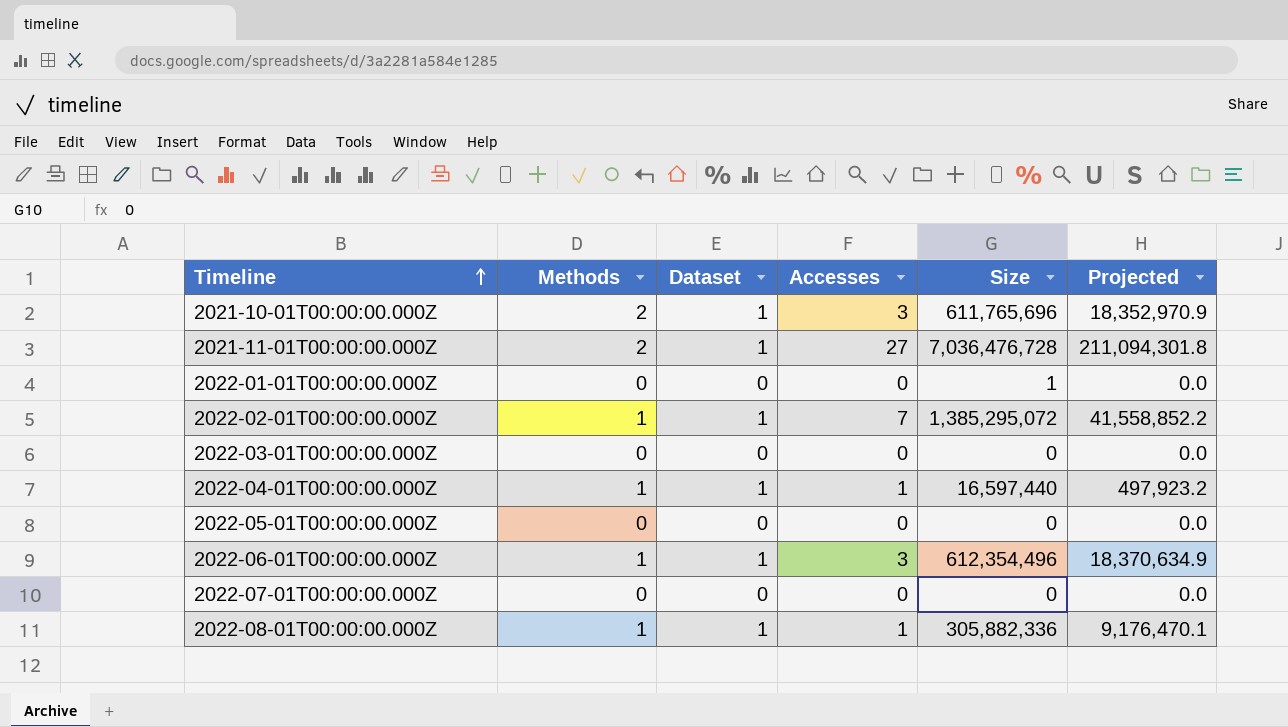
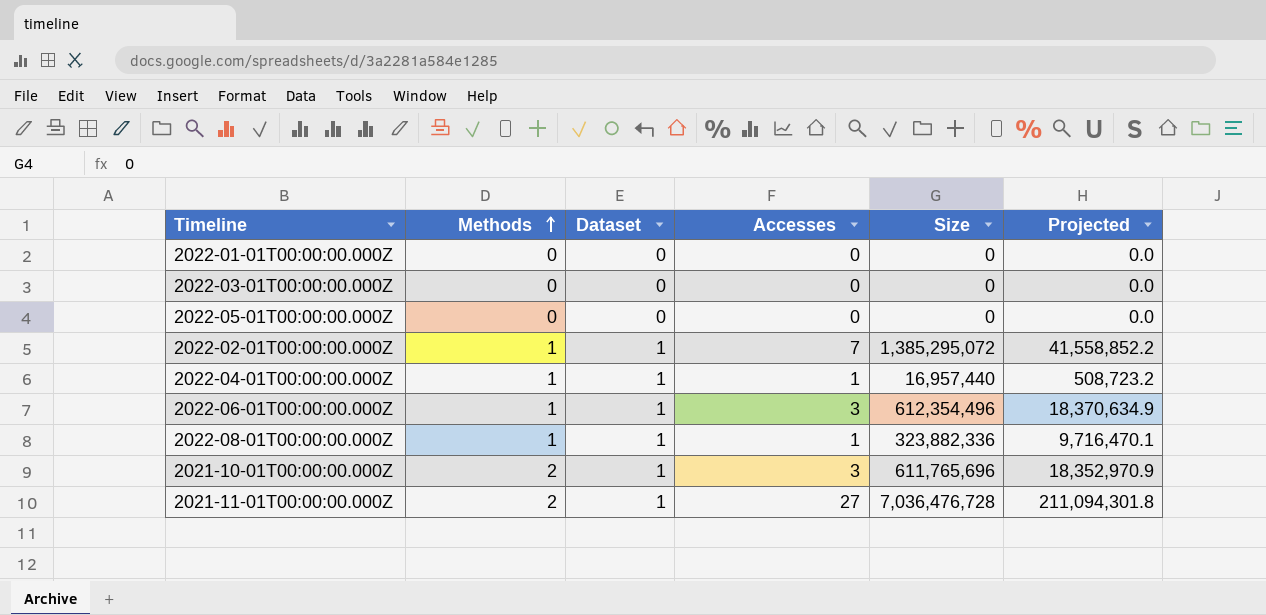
row order: Timeline ascending -> Methods ascending
row 2022-07-01T00:00:00.000Z: 0 | 0 | 0 | 0 | 0.0 -> none
2022-01-01T00:00:00.000Z | Size: 1 -> 0
2022-04-01T00:00:00.000Z | Size: 16,597,440 -> 16,957,440
2022-04-01T00:00:00.000Z | Projected: 497,923.2 -> 508,723.2
2022-08-01T00:00:00.000Z | Size: 305,882,336 -> 323,882,336
2022-08-01T00:00:00.000Z | Projected: 9,176,470.1 -> 9,716,470.1

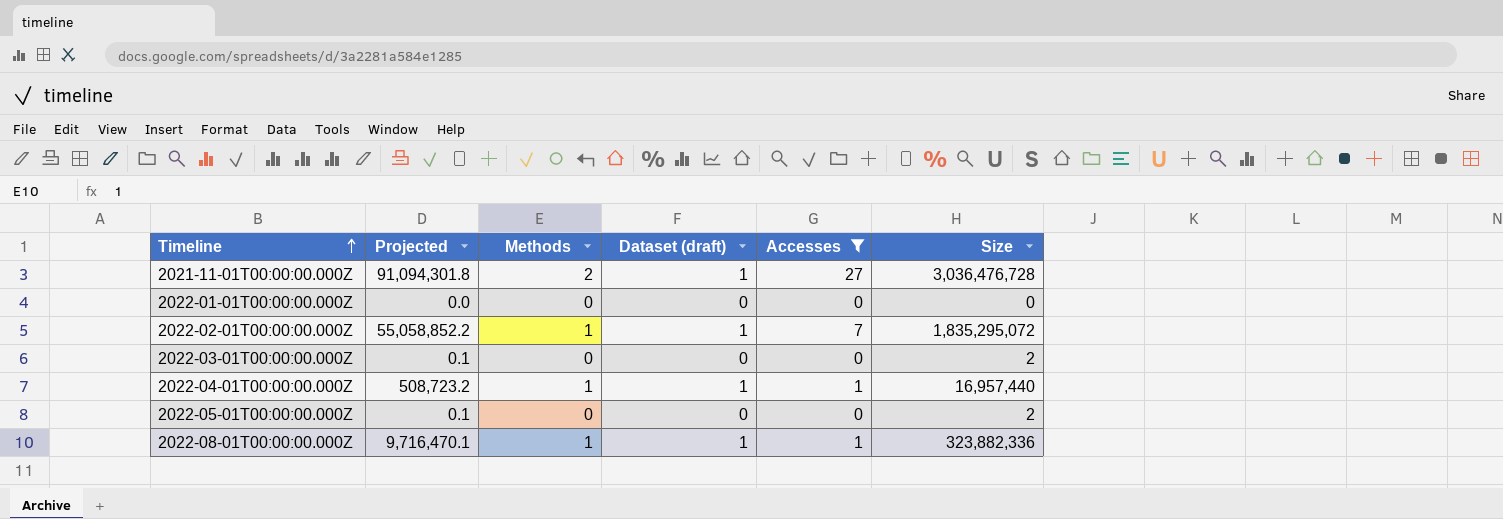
filter: none -> Accesses != 3
row order: Methods ascending -> Timeline ascending
column Projected | position: 6 -> 2
column name: Dataset -> Dataset (draft)
2021-11-01T00:00:00.000Z | Projected: 211,094,301.8 -> 91,094,301.8
2021-11-01T00:00:00.000Z | Size: 7,036,476,728 -> 3,036,476,728
2022-02-01T00:00:00.000Z | Projected: 41,558,852.2 -> 55,058,852.2
2022-02-01T00:00:00.000Z | Size: 1,385,295,072 -> 1,835,295,072
2022-03-01T00:00:00.000Z | Projected: 0.0 -> 0.1
2022-03-01T00:00:00.000Z | Size: 0 -> 2
2022-05-01T00:00:00.000Z | Projected: 0.0 -> 0.1
2022-05-01T00:00:00.000Z | Size: 0 -> 2

